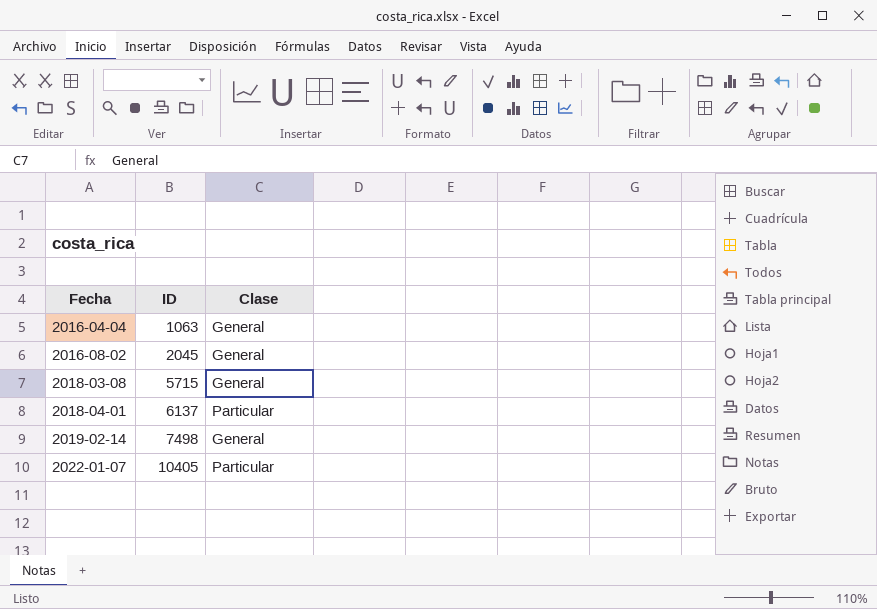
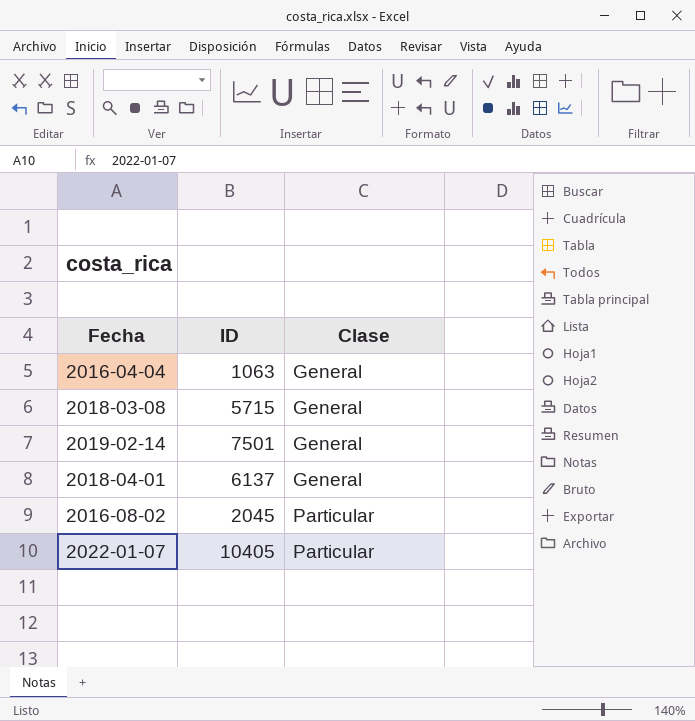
row order: Fecha ascending -> Clase ascending
2019-02-14 | ID: 7498 -> 7501
2018-04-01 | Clase: Particular -> General
2016-08-02 | Clase: General -> Particular

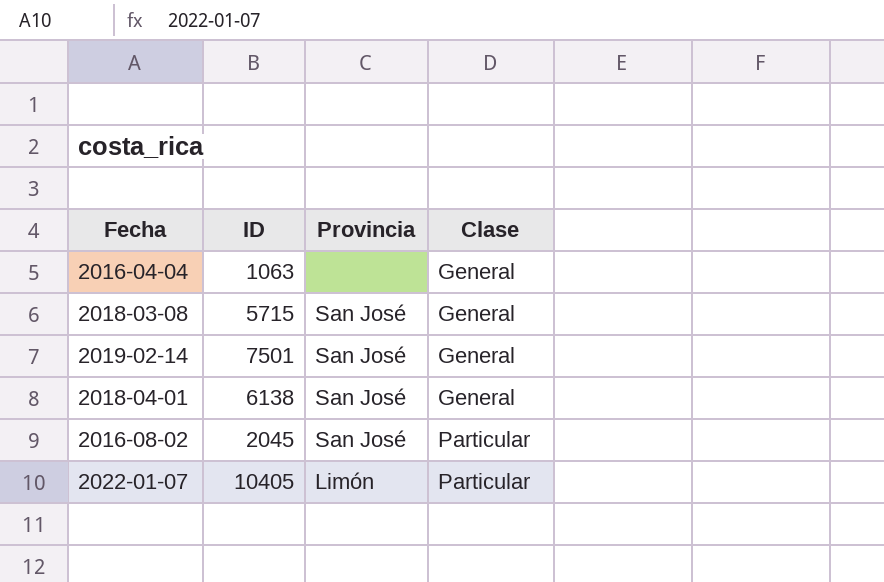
column Provincia | position: none -> 3
2018-04-01 | ID: 6137 -> 6138

